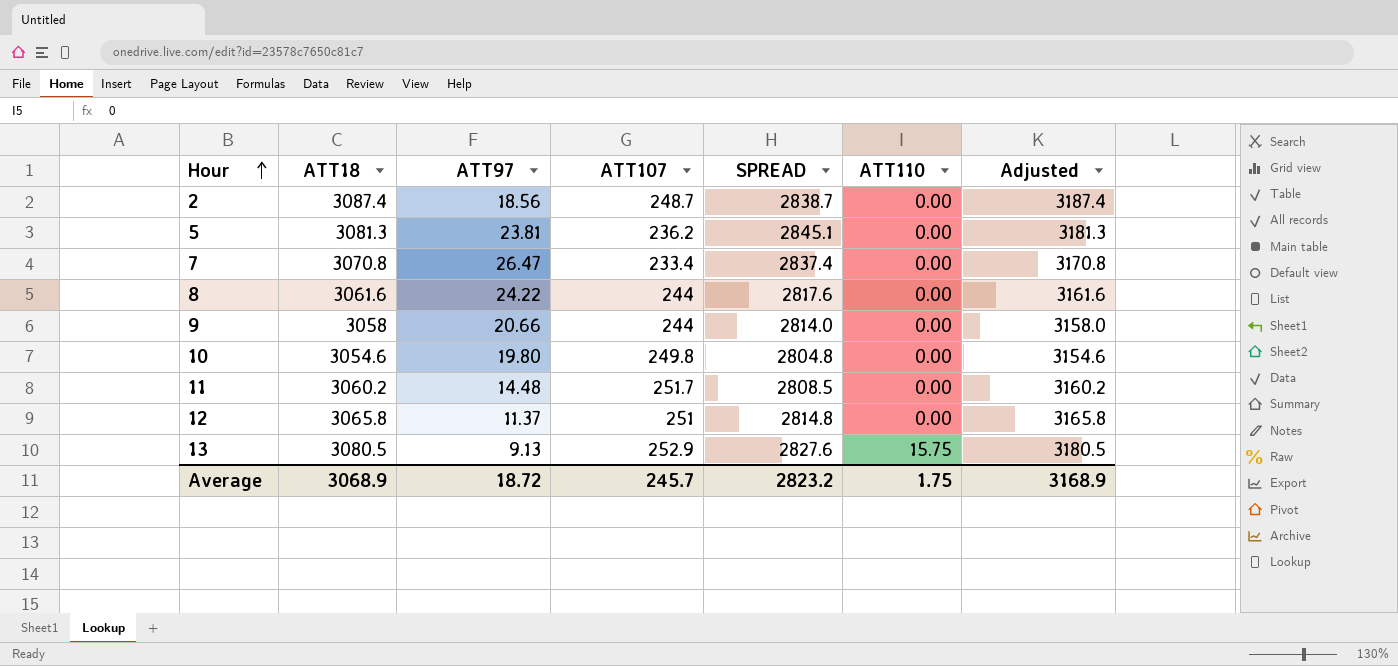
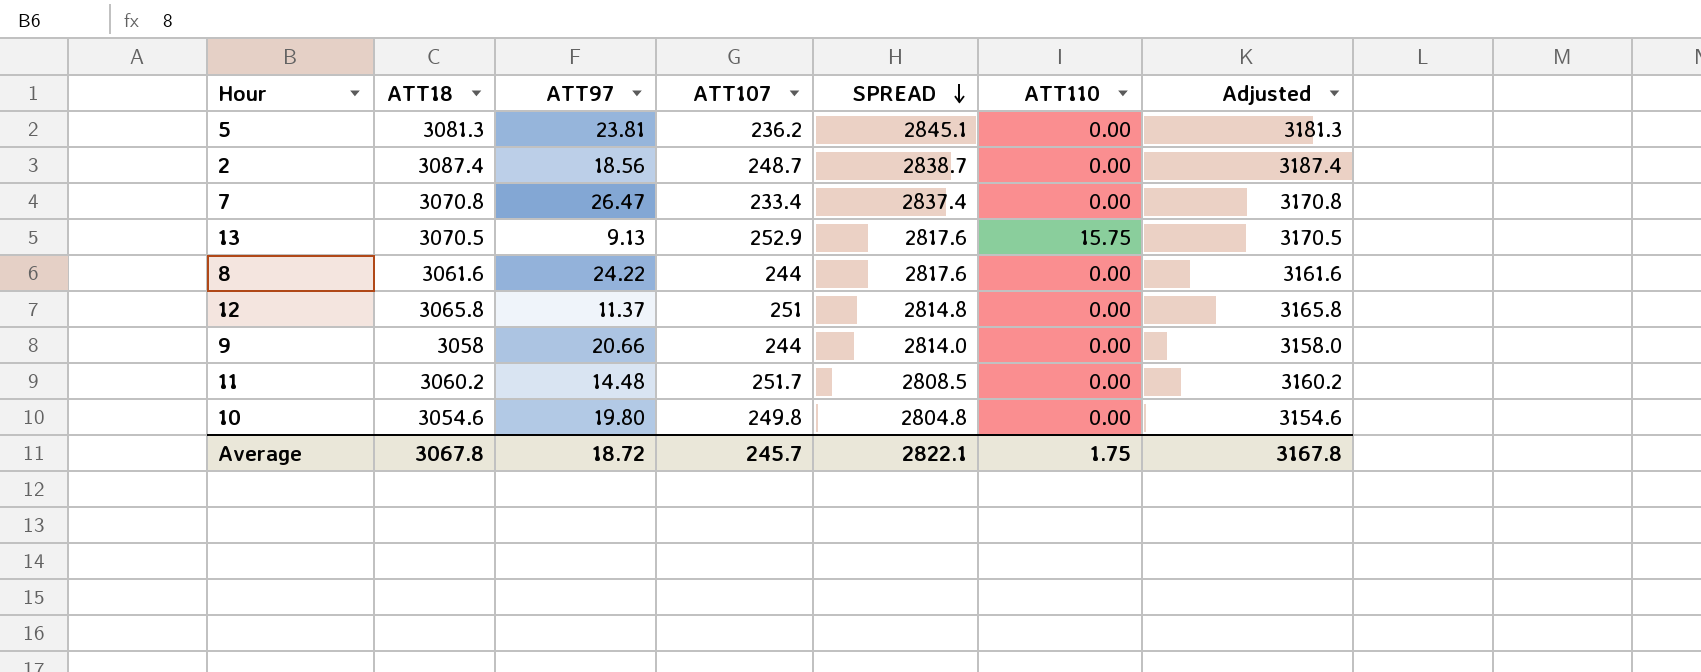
row order: Hour ascending -> SPREAD descending
13 | ATT18: 3080.5 -> 3070.5
13 | SPREAD: 2827.6 -> 2817.6
13 | Adjusted: 3180.5 -> 3170.5
Average | ATT18: 3068.9 -> 3067.8
Average | SPREAD: 2823.2 -> 2822.1
Average | Adjusted: 3168.9 -> 3167.8

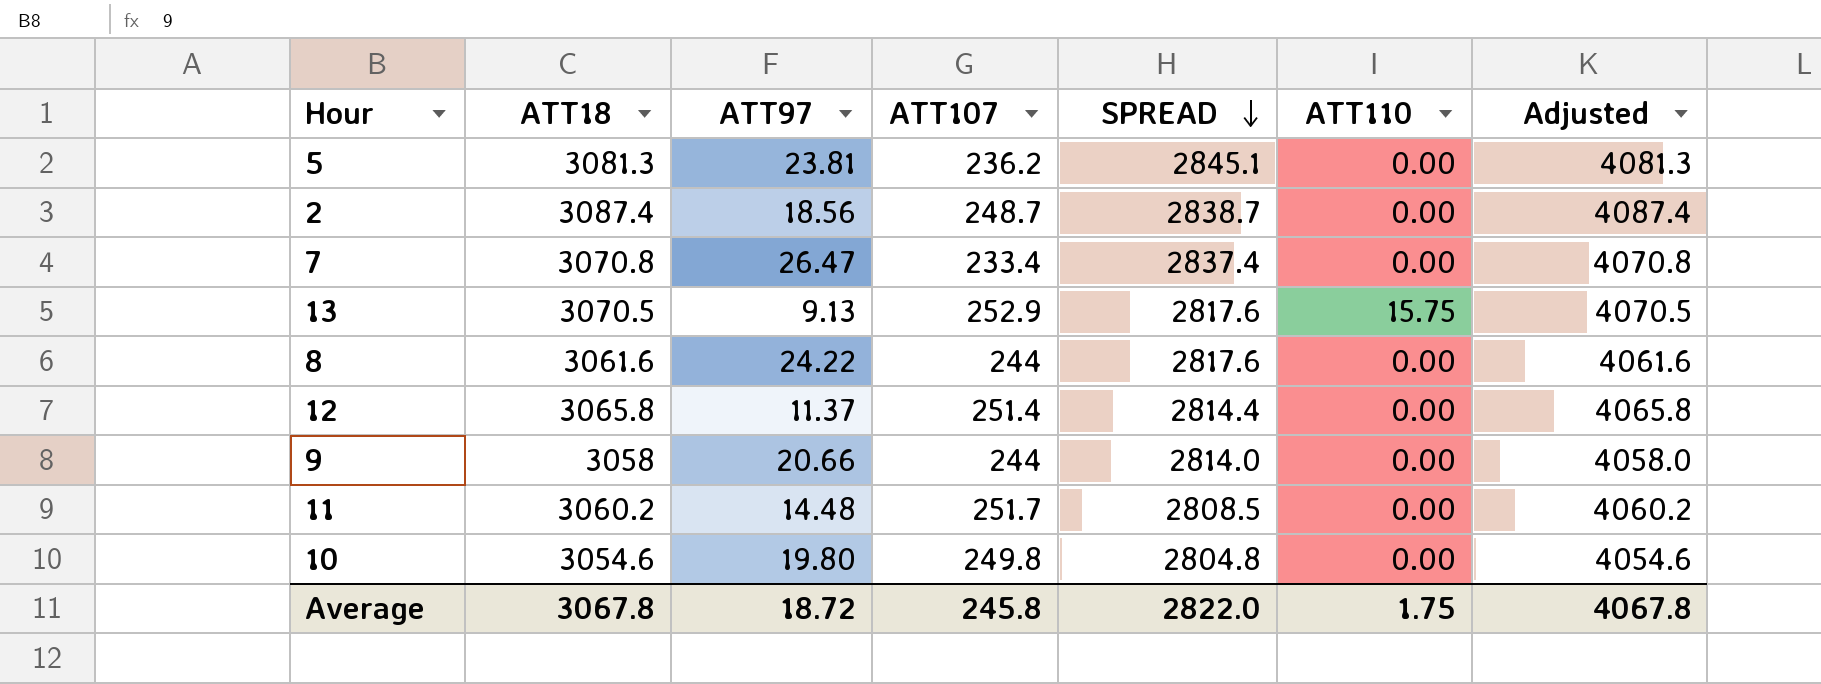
column Adjusted | formula: [ATT18] + 100 -> [ATT18] + 1000
12 | ATT107: 251 -> 251.4
12 | SPREAD: 2814.8 -> 2814.4
Average | ATT107: 245.7 -> 245.8
Average | SPREAD: 2822.1 -> 2822.0
Average | Adjusted: 3167.8 -> 4067.8

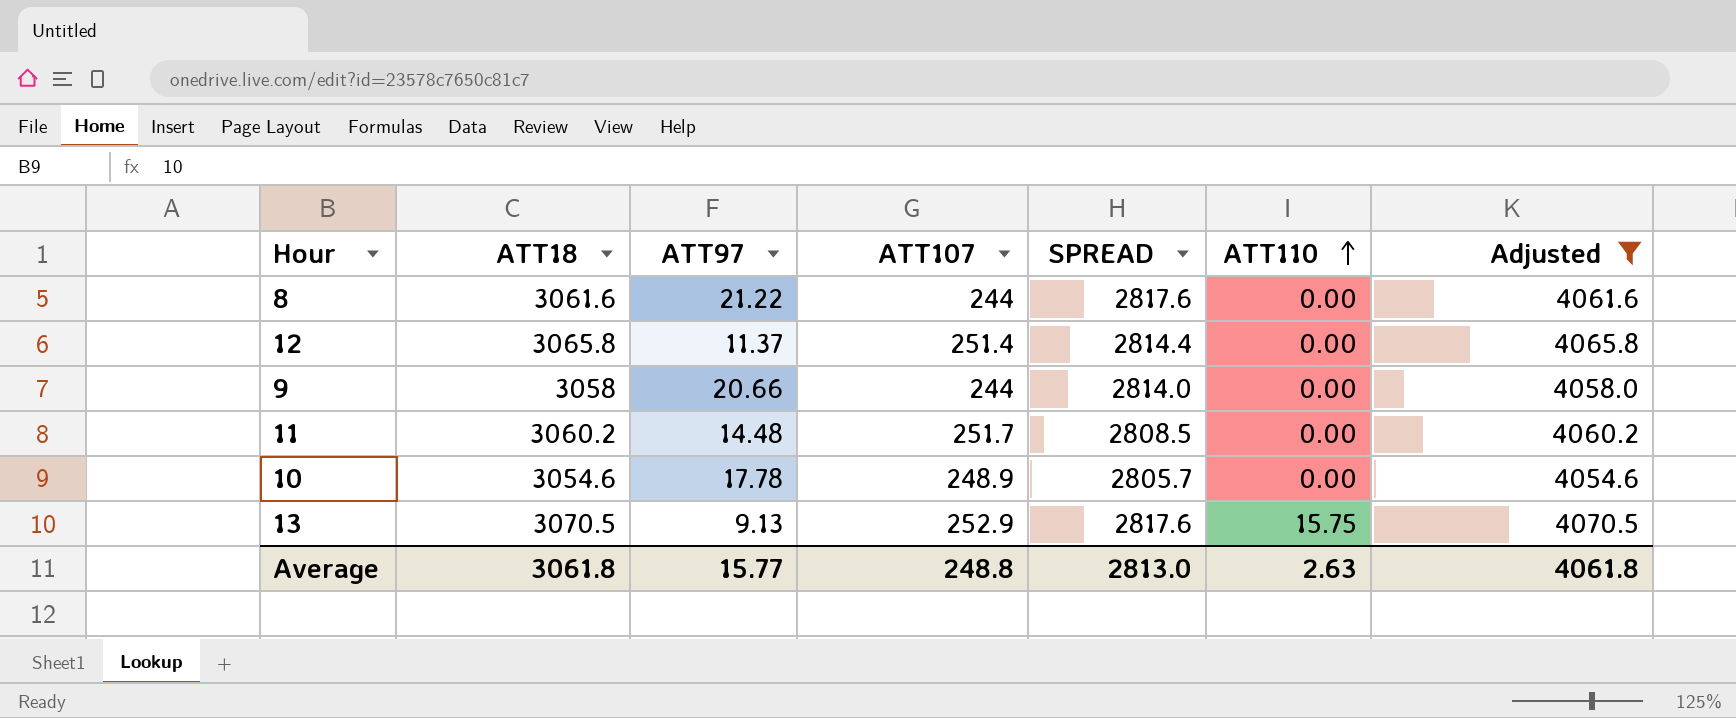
filter: none -> Adjusted <= 4070.5
row order: SPREAD descending -> ATT110 ascending
8 | ATT97: 24.22 -> 21.22
10 | ATT97: 19.80 -> 17.78
10 | ATT107: 249.8 -> 248.9
10 | SPREAD: 2804.8 -> 2805.7
Average | ATT18: 3067.8 -> 3061.8
Average | ATT97: 18.72 -> 15.77
Average | ATT107: 245.8 -> 248.8
Average | SPREAD: 2822.0 -> 2813.0
Average | ATT110: 1.75 -> 2.63
Average | Adjusted: 4067.8 -> 4061.8

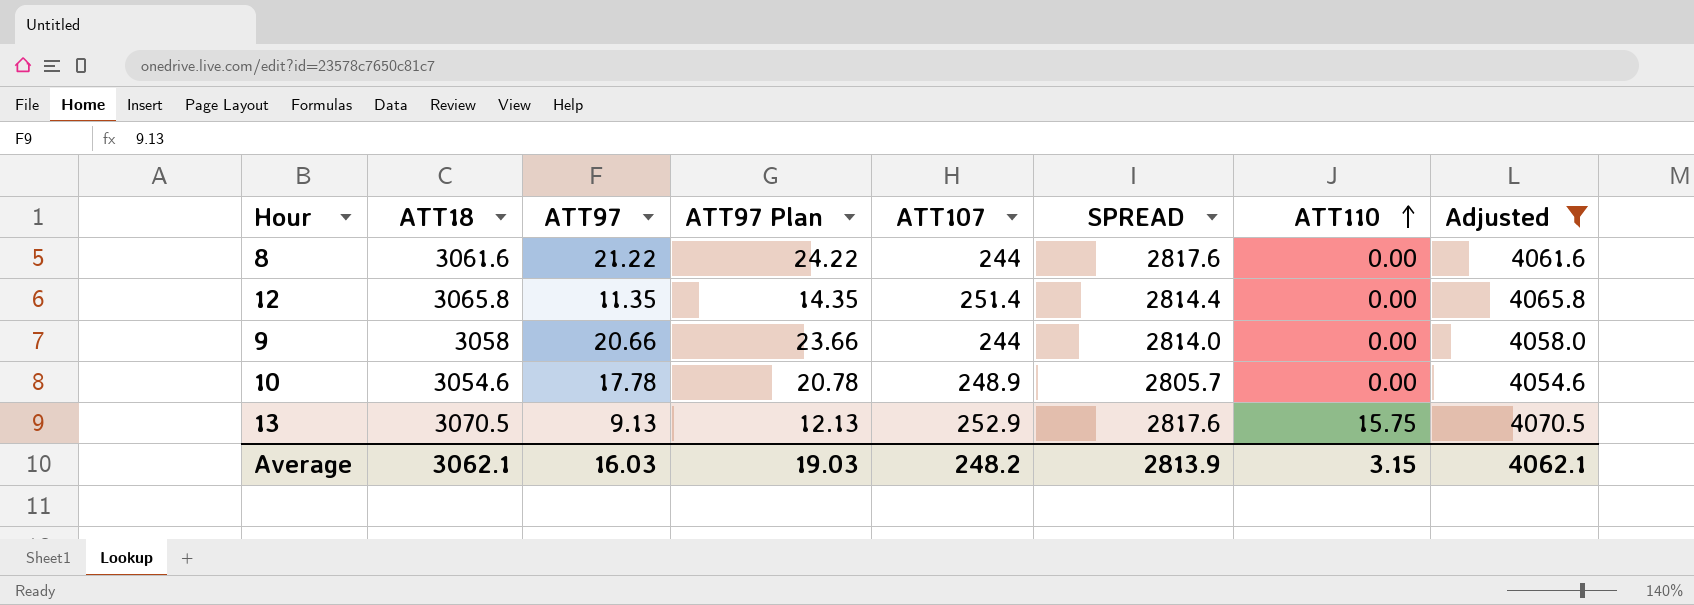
column ATT97 Plan | formula: none -> [ATT97] + 3
row 11: 3060.2 | 14.48 | 251.7 | 2808.5 | 0.00 | 4060.2 -> none
12 | ATT97: 11.37 -> 11.35
Average | ATT18: 3061.8 -> 3062.1
Average | ATT97: 15.77 -> 16.03
Average | ATT107: 248.8 -> 248.2
Average | SPREAD: 2813.0 -> 2813.9
Average | ATT110: 2.63 -> 3.15
Average | Adjusted: 4061.8 -> 4062.1

